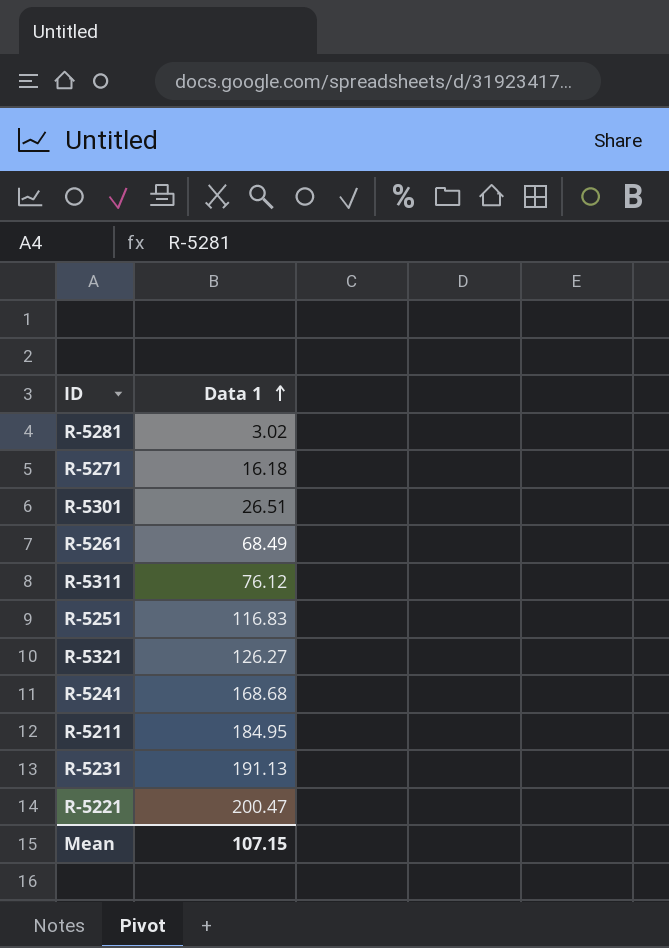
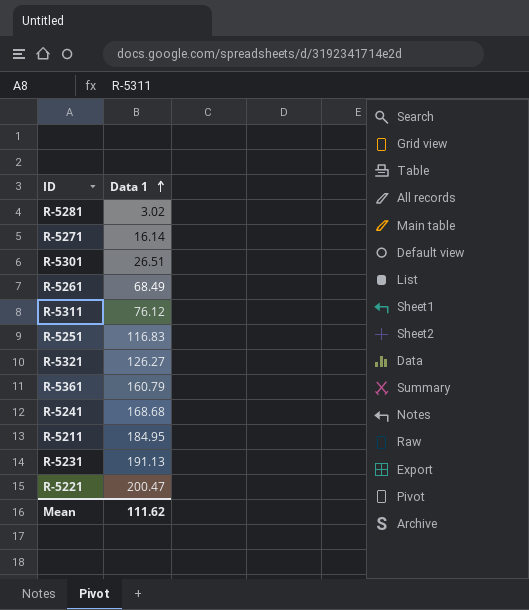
R-5271 | Data 1: 16.18 -> 16.14
row R-5361: none -> 160.79
Mean | Data 1: 107.15 -> 111.62

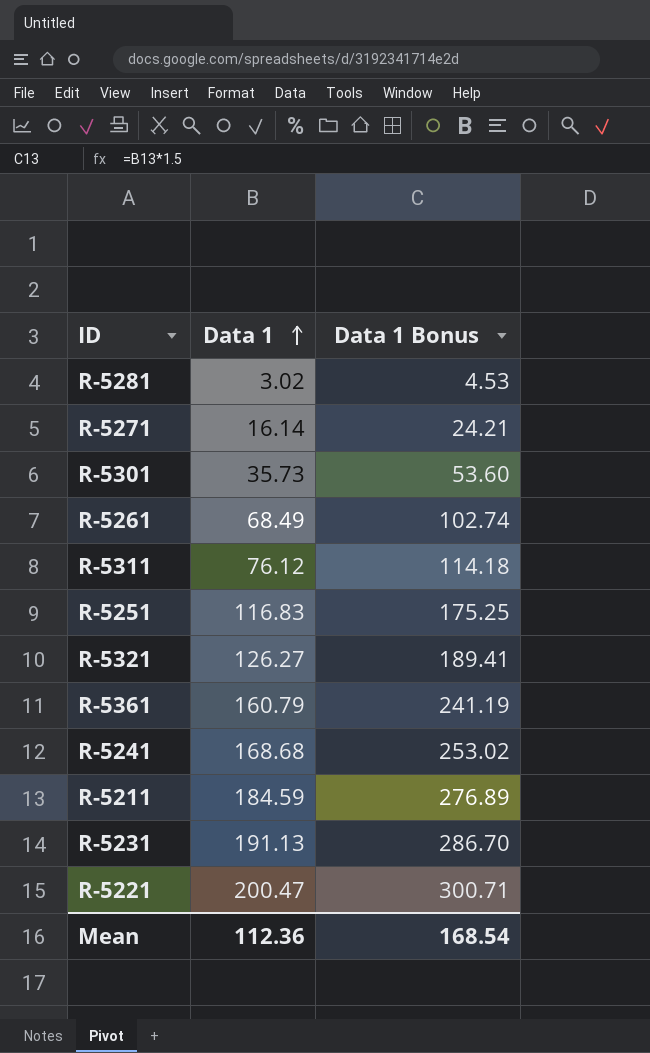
column Data 1 Bonus | formula: none -> [Data 1] * 1.5
R-5301 | Data 1: 26.51 -> 35.73
R-5211 | Data 1: 184.95 -> 184.59
Mean | Data 1: 111.62 -> 112.36

